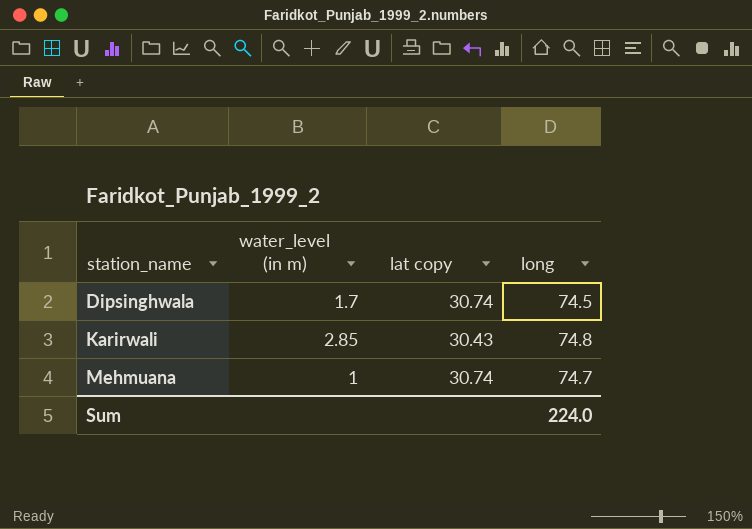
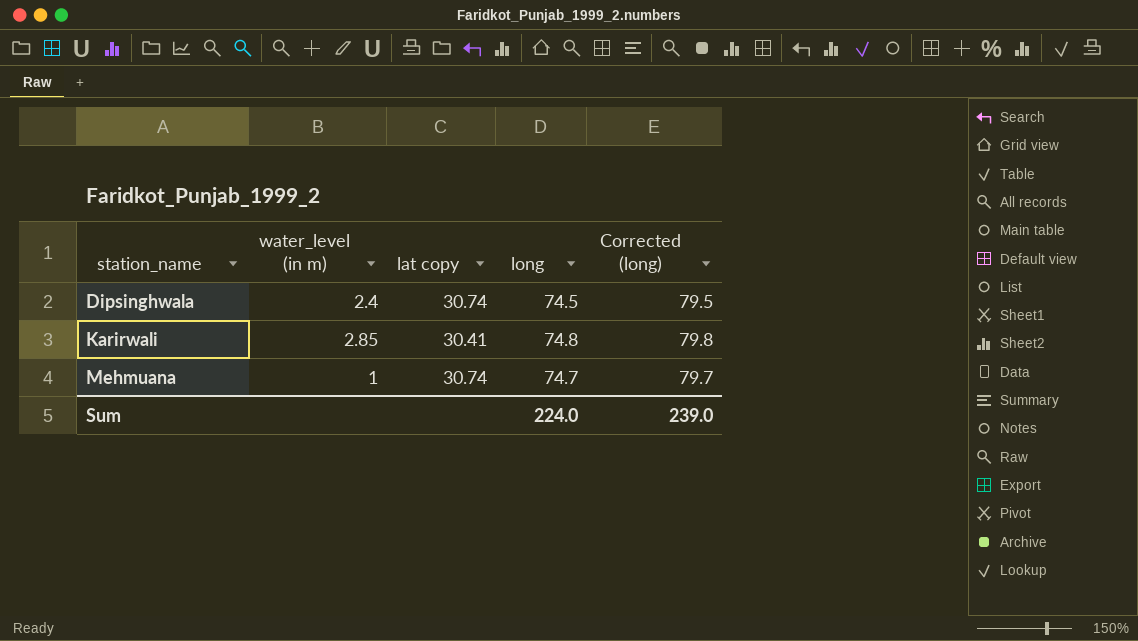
column Corrected (long) | formula: none -> [long] + 5
Dipsinghwala | water_level (in m): 1.7 -> 2.4
Karirwali | lat copy: 30.43 -> 30.41

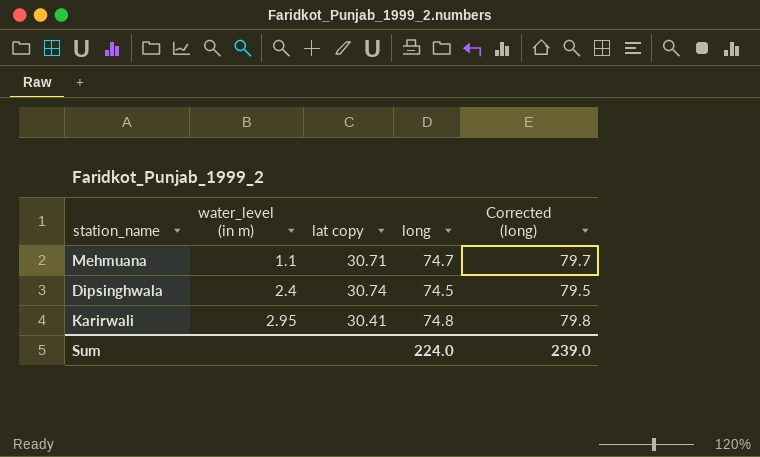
row order: station_name ascending -> water_level (in m) ascending
Mehmuana | water_level (in m): 1 -> 1.1
Mehmuana | lat copy: 30.74 -> 30.71
Karirwali | water_level (in m): 2.85 -> 2.95

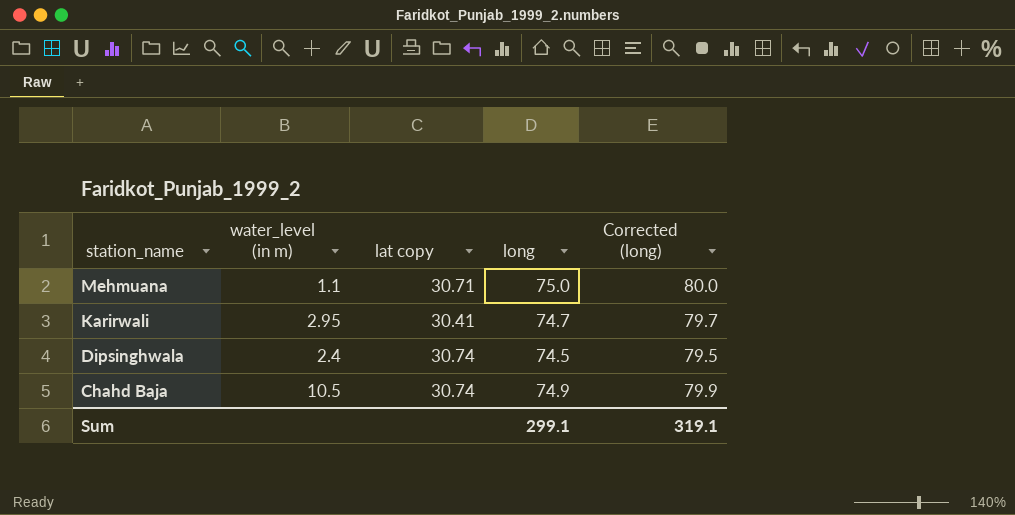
row order: water_level (in m) ascending -> station_name descending
Mehmuana | long: 74.7 -> 75.0
Mehmuana | Corrected (long): 79.7 -> 80.0
Karirwali | long: 74.8 -> 74.7
Karirwali | Corrected (long): 79.8 -> 79.7
row Chahd Baja: none -> 10.5 | 30.74 | 74.9 | 79.9
Sum | long: 224.0 -> 299.1
Sum | Corrected (long): 239.0 -> 319.1

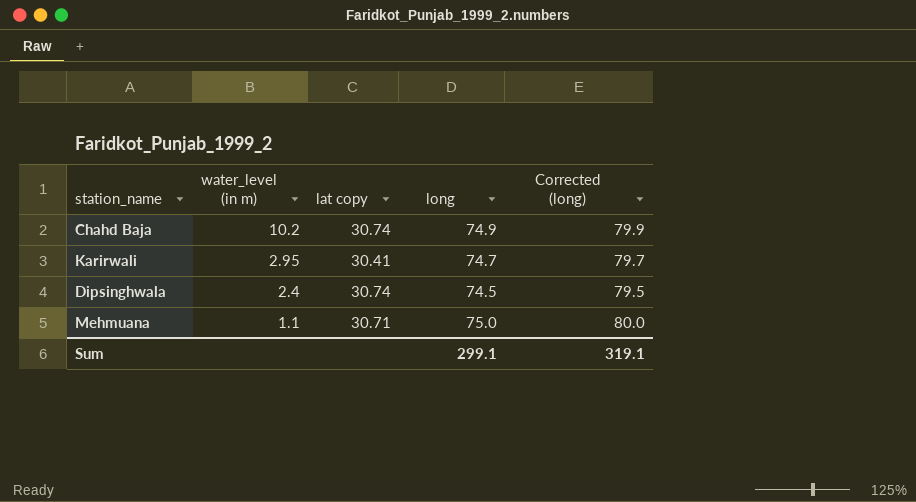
row order: station_name descending -> water_level (in m) descending
Chahd Baja | water_level (in m): 10.5 -> 10.2

